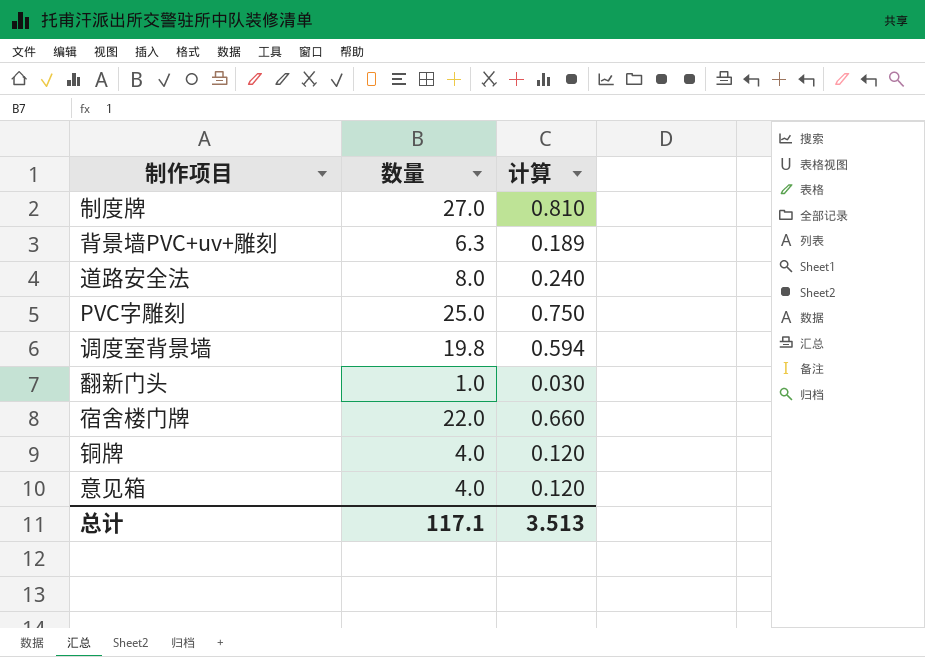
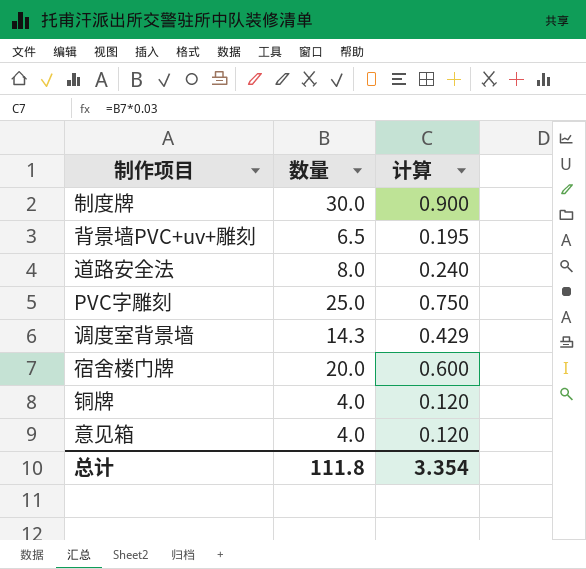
row 翻新门头: 1.0 | 0.030 -> none
制度牌 | 数量: 27.0 -> 30.0
制度牌 | 计算: 0.810 -> 0.900
背景墙PVC+uv+雕刻 | 数量: 6.3 -> 6.5
背景墙PVC+uv+雕刻 | 计算: 0.189 -> 0.195
调度室背景墙 | 数量: 19.8 -> 14.3
调度室背景墙 | 计算: 0.594 -> 0.429
宿舍楼门牌 | 数量: 22.0 -> 20.0
宿舍楼门牌 | 计算: 0.660 -> 0.600
总计 | 数量: 117.1 -> 111.8
总计 | 计算: 3.513 -> 3.354

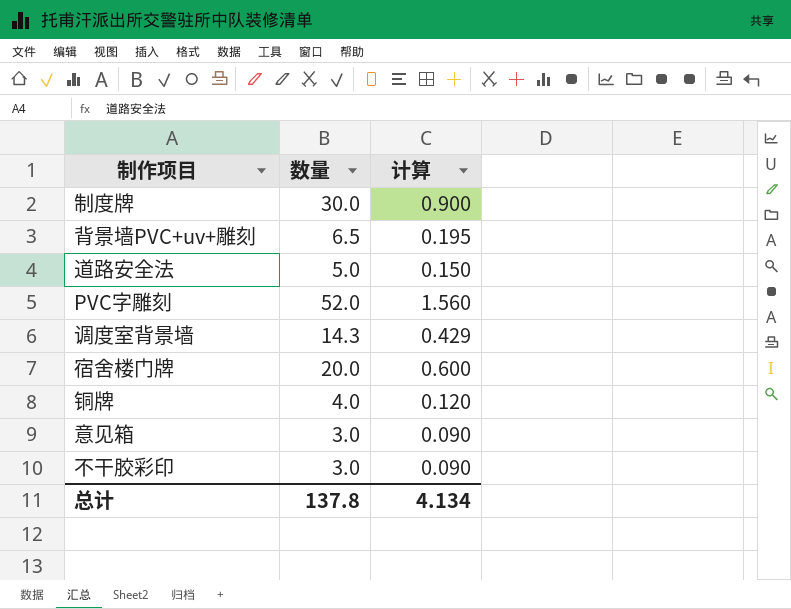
道路安全法 | 数量: 8.0 -> 5.0
道路安全法 | 计算: 0.240 -> 0.150
PVC字雕刻 | 数量: 25.0 -> 52.0
PVC字雕刻 | 计算: 0.750 -> 1.560
意见箱 | 数量: 4.0 -> 3.0
意见箱 | 计算: 0.120 -> 0.090
row 不干胶彩印: none -> 3.0 | 0.090
总计 | 数量: 111.8 -> 137.8
总计 | 计算: 3.354 -> 4.134

